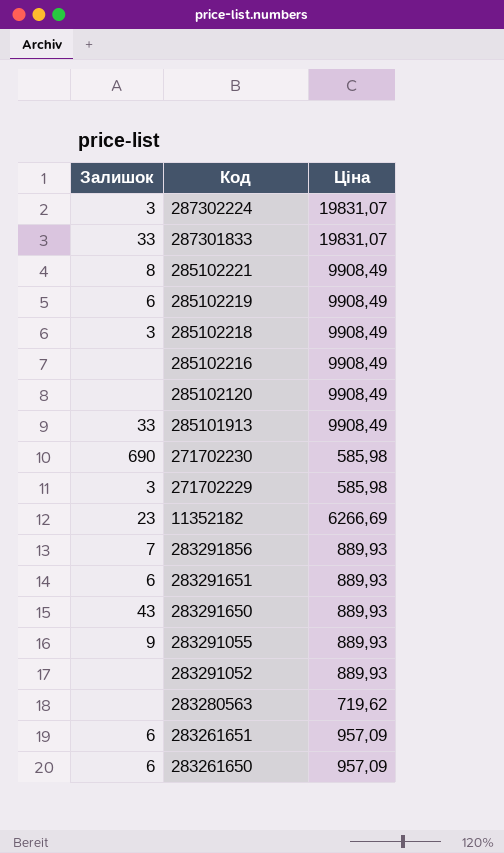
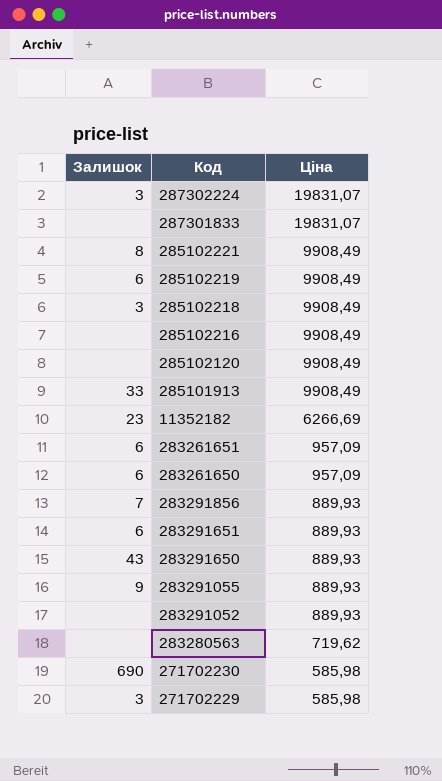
row order: none -> Ціна descending
287301833 | Залишок: 33 -> none

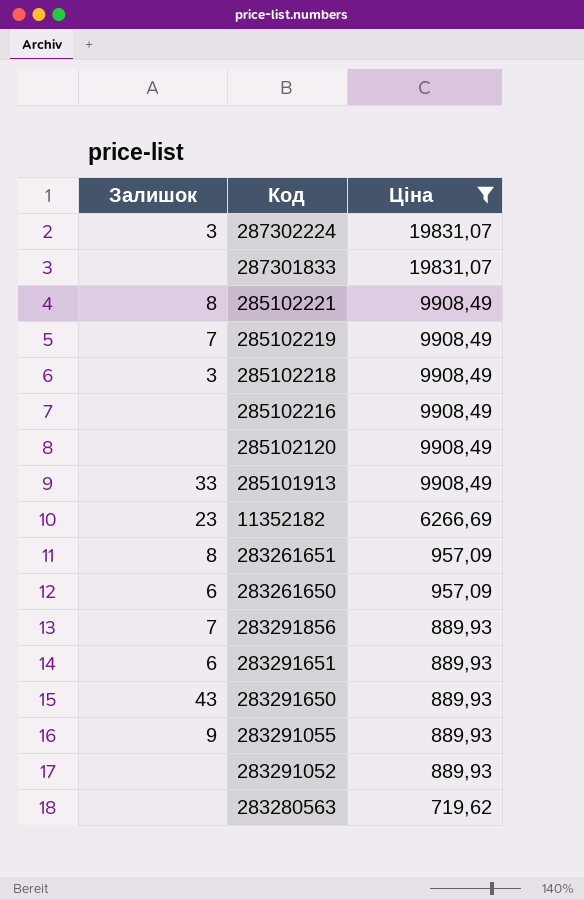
filter: none -> Ціна != 585,98
285102219 | Залишок: 6 -> 7
283261651 | Залишок: 6 -> 8

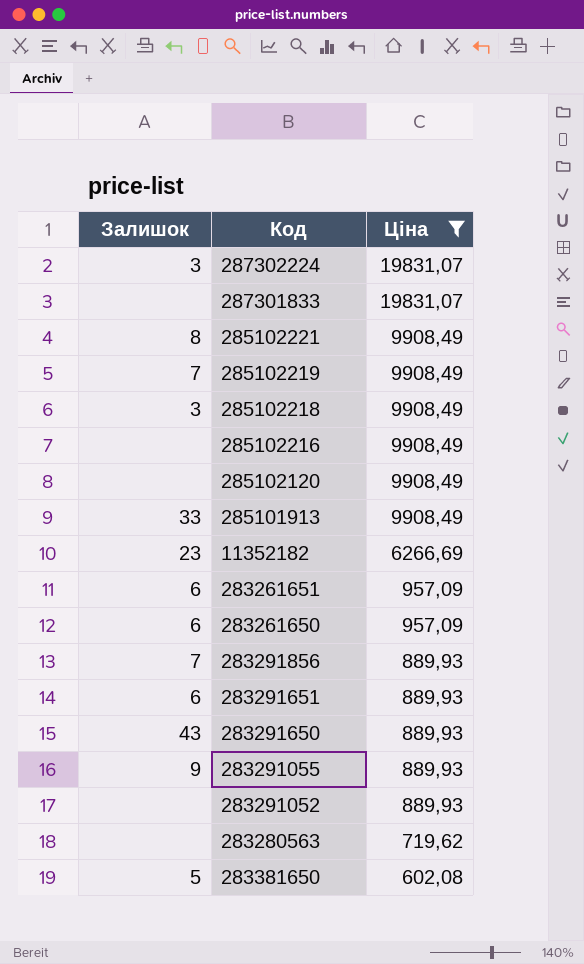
283261651 | Залишок: 8 -> 6
row 283381650: none -> 5 | 602,08

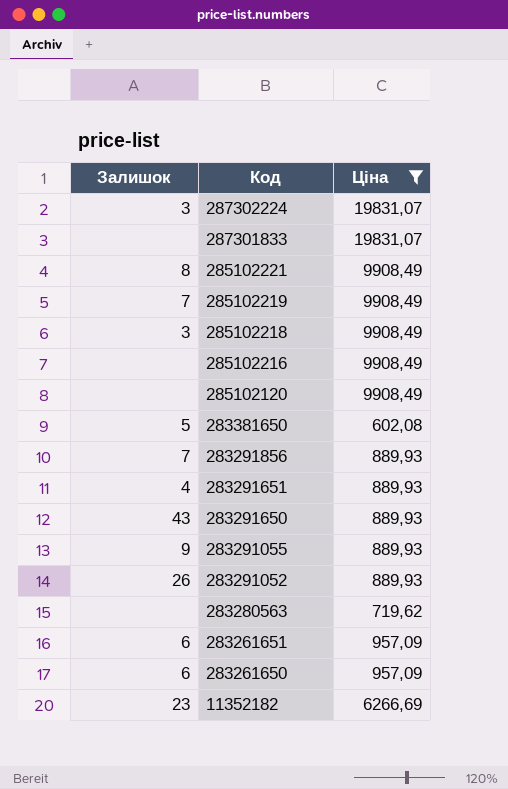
row order: Ціна descending -> Код descending
row 285101913: 33 | 9908,49 -> none
283291651 | Залишок: 6 -> 4
283291052 | Залишок: none -> 26

